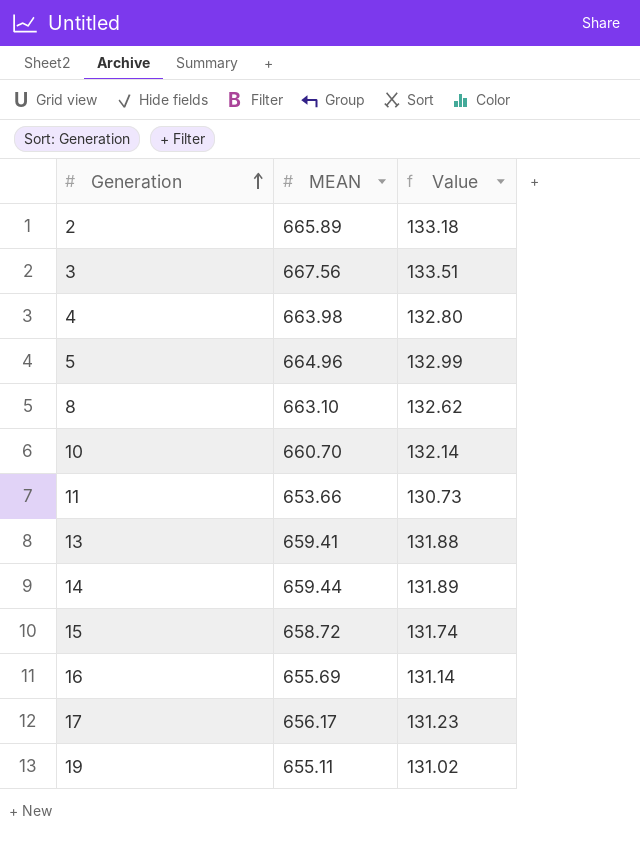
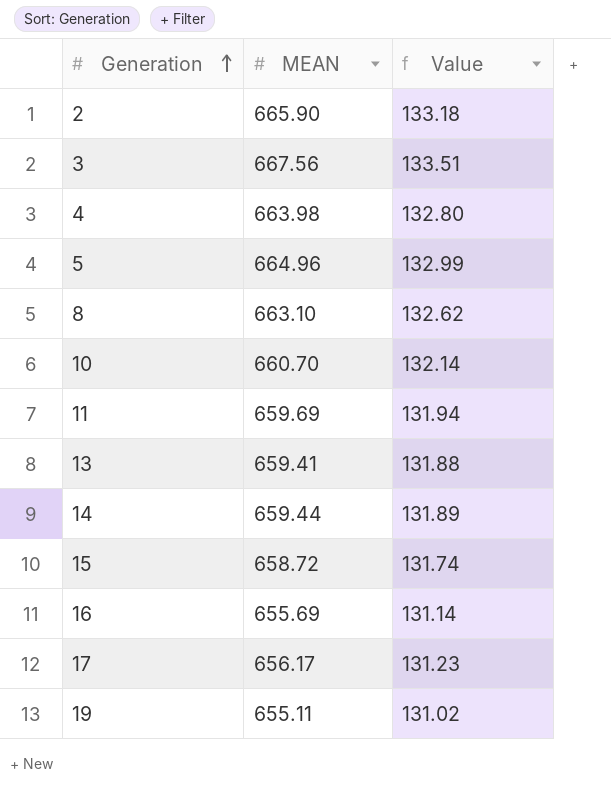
2 | MEAN: 665.89 -> 665.90
11 | MEAN: 653.66 -> 659.69
11 | Value: 130.73 -> 131.94

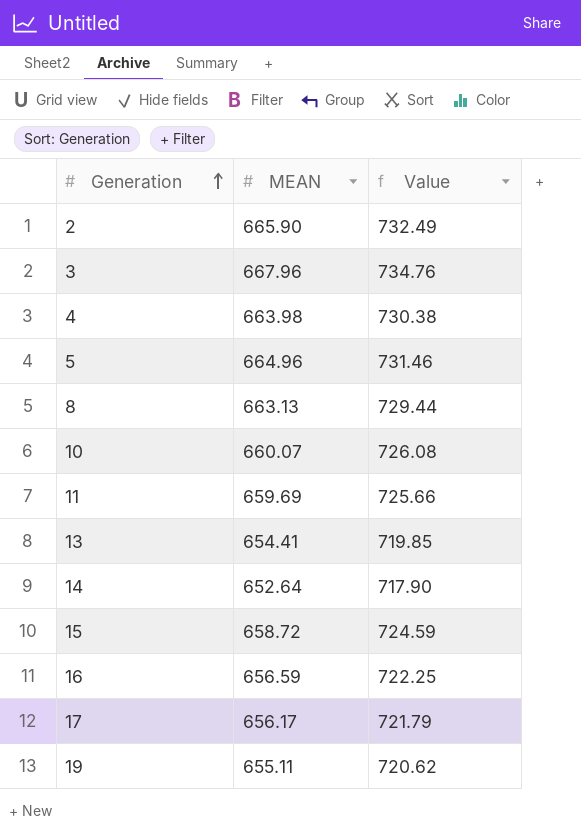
column Value | formula: [MEAN] * 0.2 -> [MEAN] * 1.1
3 | MEAN: 667.56 -> 667.96
8 | MEAN: 663.10 -> 663.13
10 | MEAN: 660.70 -> 660.07
13 | MEAN: 659.41 -> 654.41
14 | MEAN: 659.44 -> 652.64
16 | MEAN: 655.69 -> 656.59

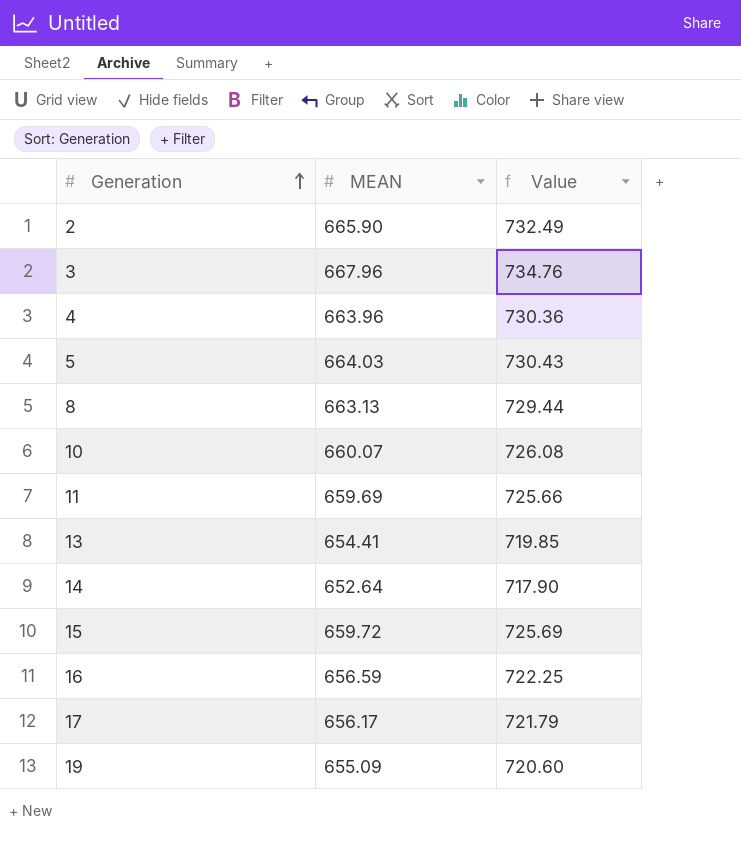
4 | MEAN: 663.98 -> 663.96
4 | Value: 730.38 -> 730.36
5 | MEAN: 664.96 -> 664.03
5 | Value: 731.46 -> 730.43
15 | MEAN: 658.72 -> 659.72
15 | Value: 724.59 -> 725.69
19 | MEAN: 655.11 -> 655.09
19 | Value: 720.62 -> 720.60

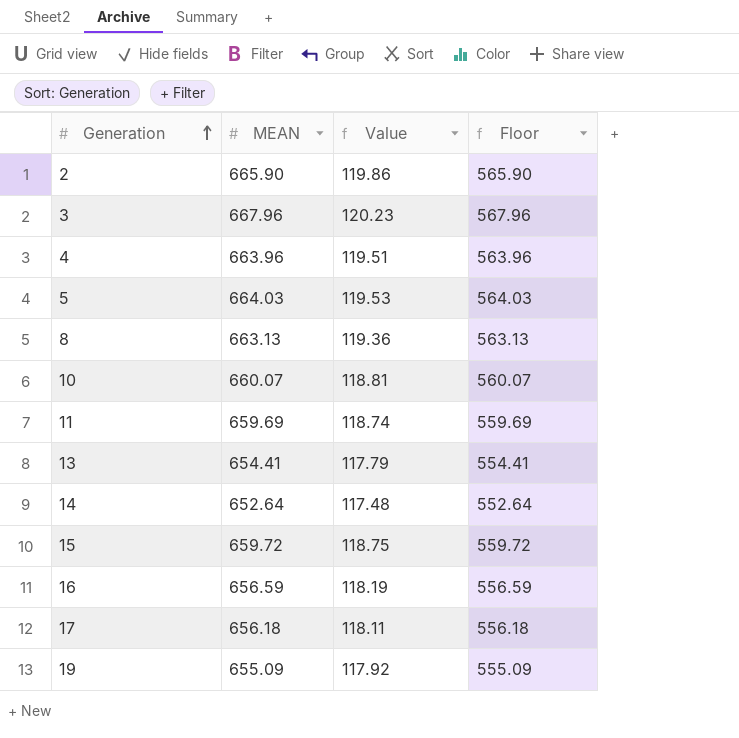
column Value | formula: [MEAN] * 1.1 -> [MEAN] * 0.18
column Floor | formula: none -> [MEAN] - 100
17 | MEAN: 656.17 -> 656.18

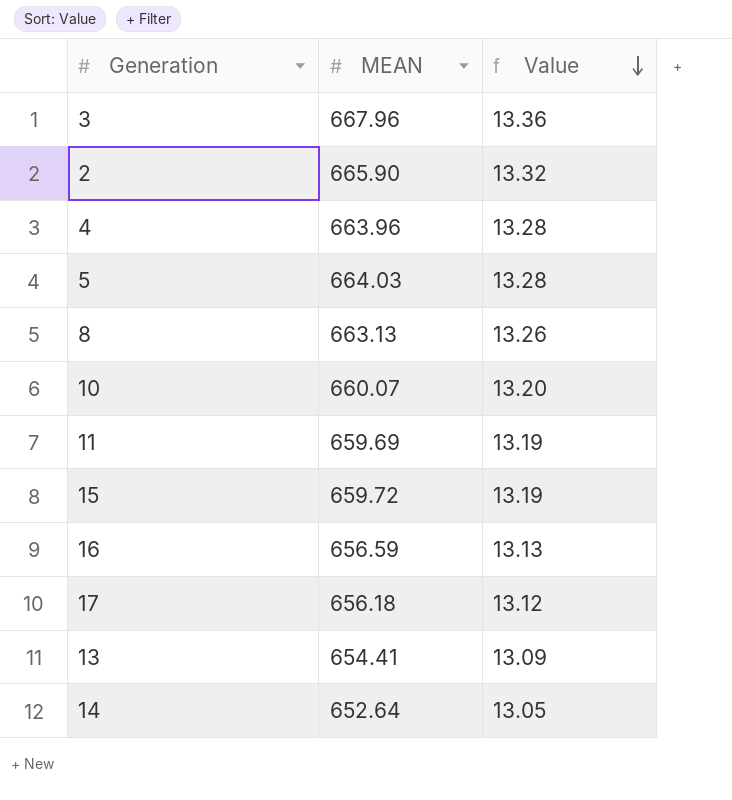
row order: Generation ascending -> Value descending
column Floor | formula: [MEAN] - 100 -> none
column Value | formula: [MEAN] * 0.18 -> [MEAN] * 0.02
row 19: 655.09 | 117.92 | 555.09 -> none

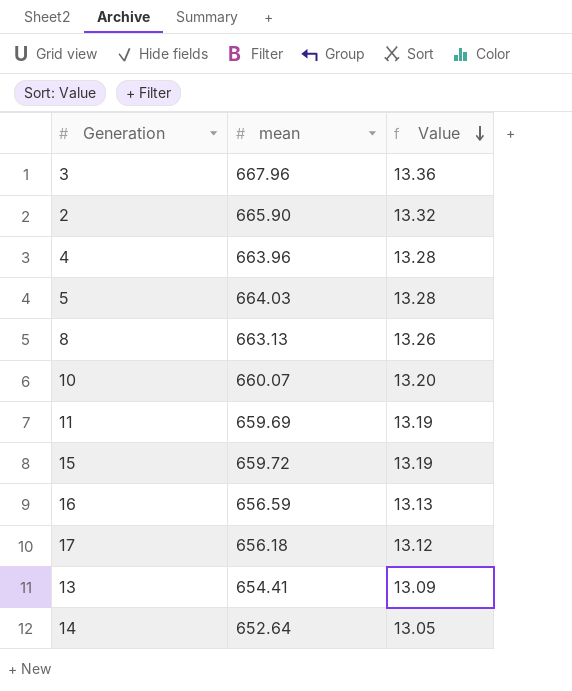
column name: MEAN -> mean

